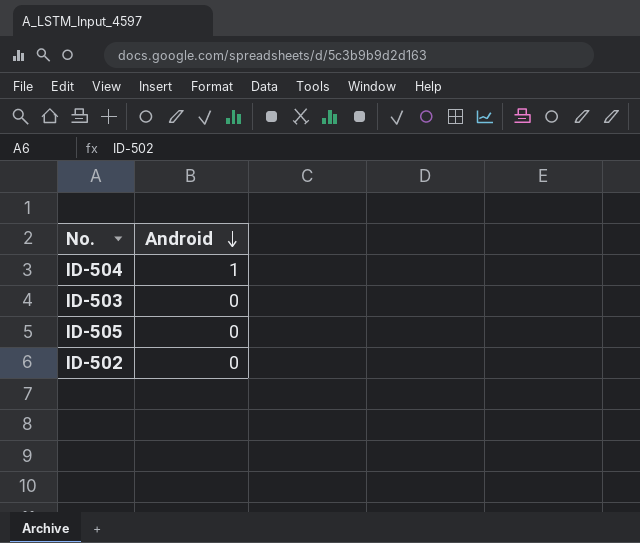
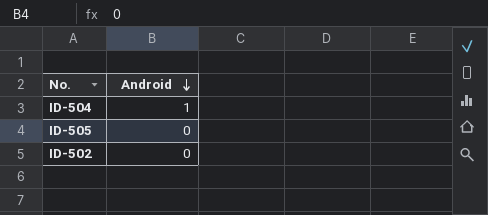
row ID-503: 0 -> none

